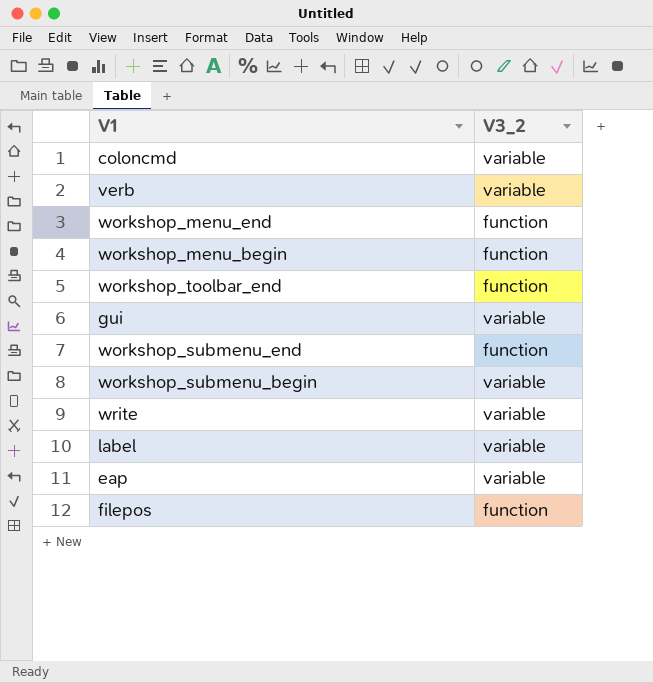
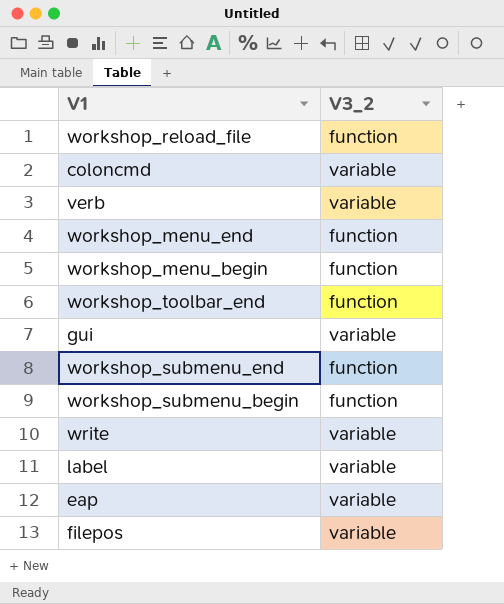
row workshop_reload_file: none -> function
workshop_submenu_begin | V3_2: variable -> function
filepos | V3_2: function -> variable

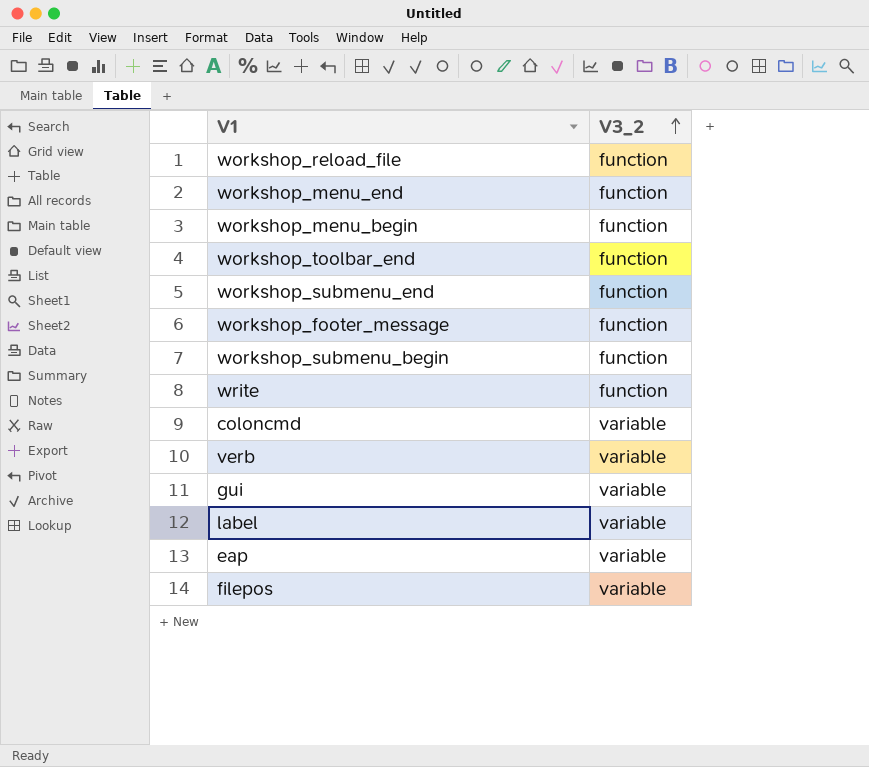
row order: none -> V3_2 ascending
row workshop_footer_message: none -> function
write | V3_2: variable -> function

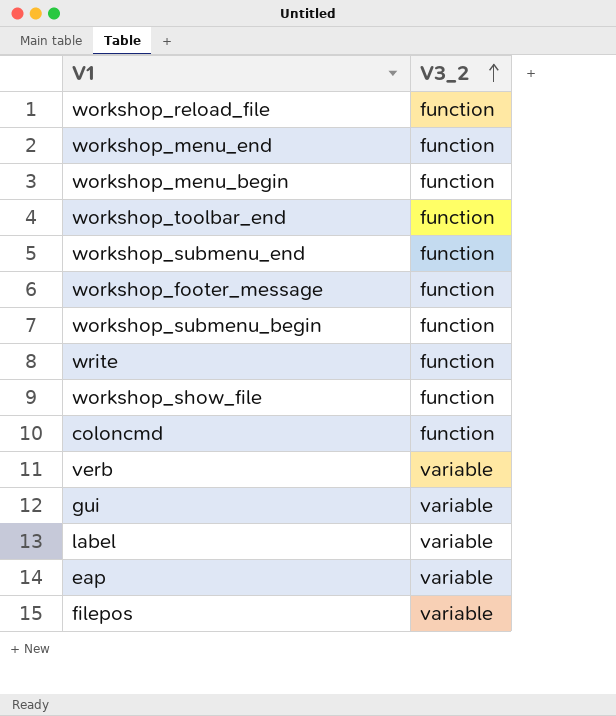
row workshop_show_file: none -> function
coloncmd | V3_2: variable -> function

